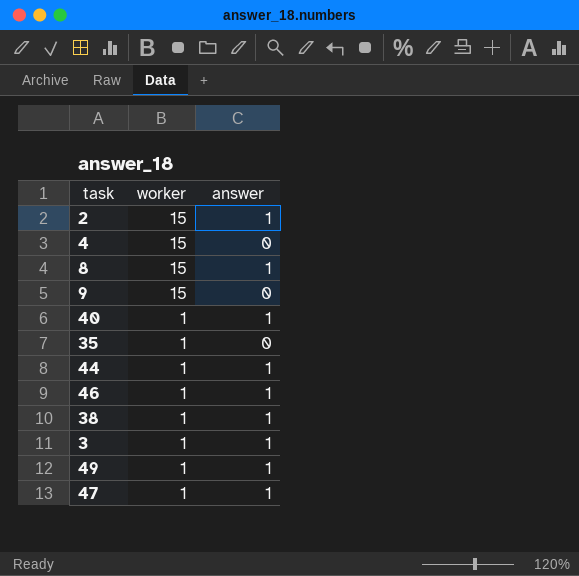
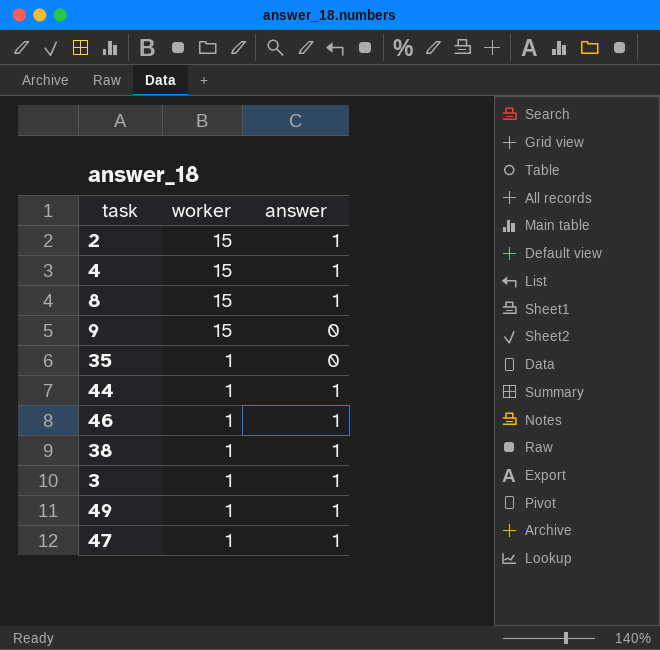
row 40: 1 | 1 -> none
4 | answer: 0 -> 1

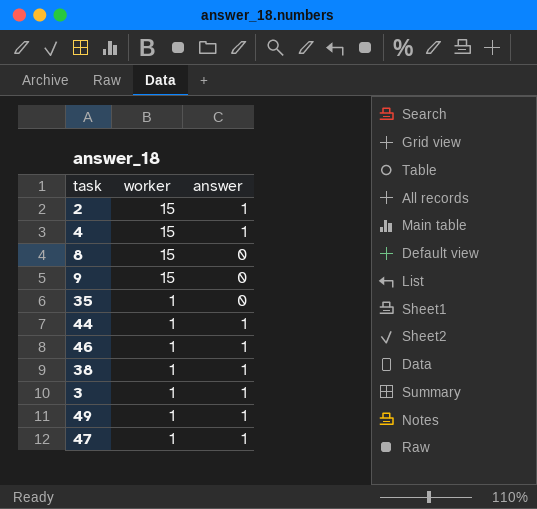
8 | answer: 1 -> 0

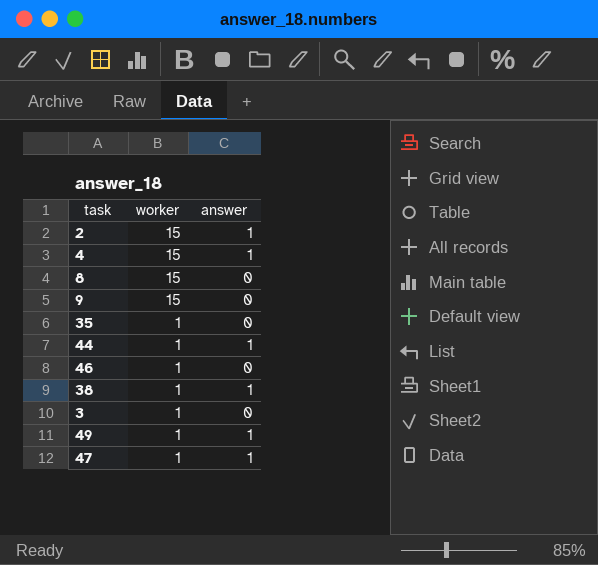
46 | answer: 1 -> 0
3 | answer: 1 -> 0

